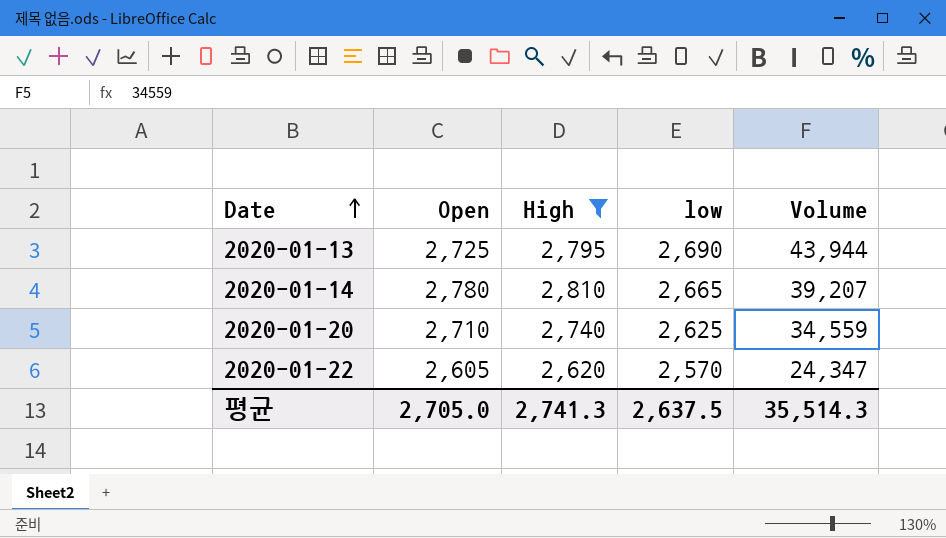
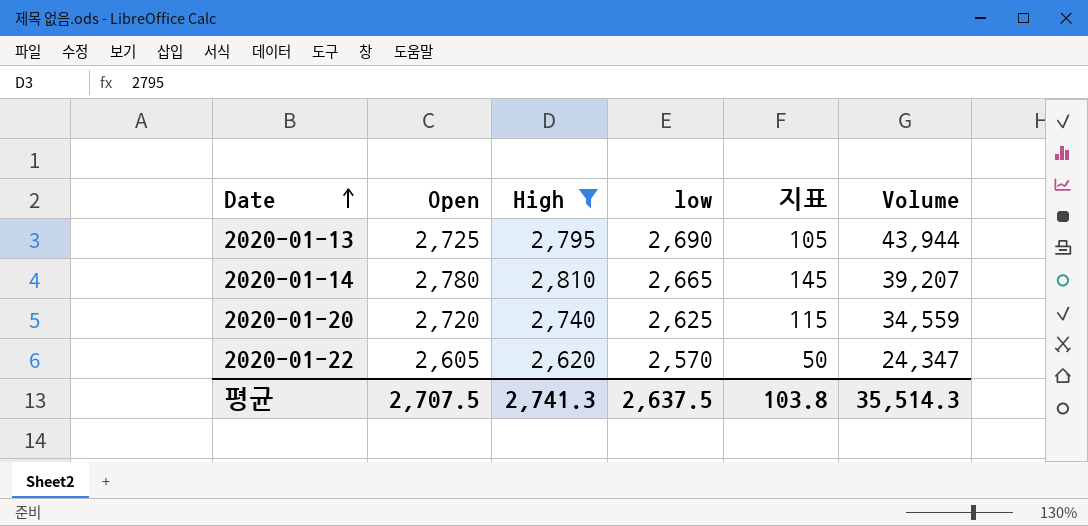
column 지표 | formula: none -> [High] - [low]
2020-01-20 | Open: 2,710 -> 2,720
평균 | Open: 2,705.0 -> 2,707.5

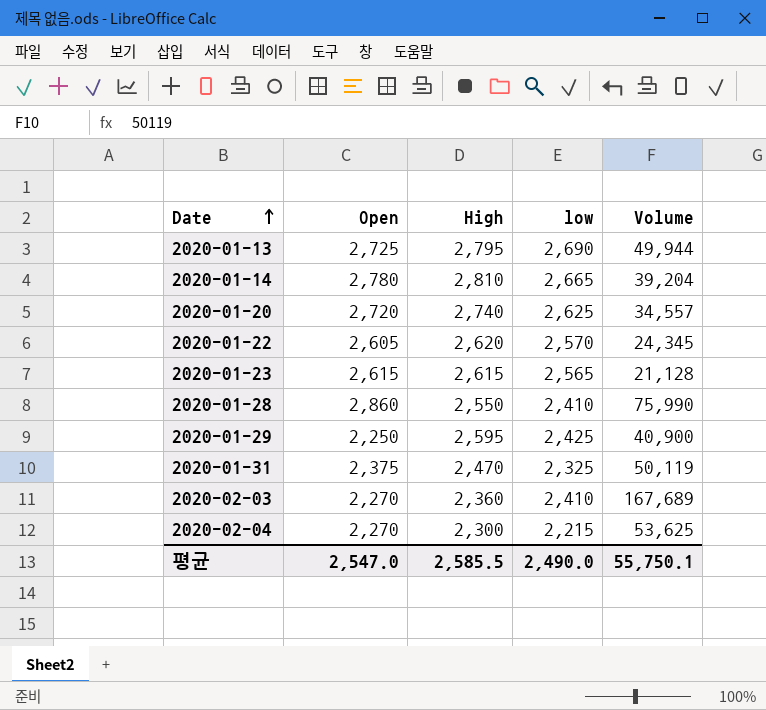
filter: High >= 2,620 -> none
column 지표 | formula: [High] - [low] -> none
2020-01-13 | Volume: 43,944 -> 49,944
2020-01-14 | Volume: 39,207 -> 39,204
2020-01-20 | Volume: 34,559 -> 34,557
2020-01-22 | Volume: 24,347 -> 24,345
평균 | Open: 2,707.5 -> 2,547.0
평균 | High: 2,741.3 -> 2,585.5
평균 | low: 2,637.5 -> 2,490.0
평균 | Volume: 35,514.3 -> 55,750.1

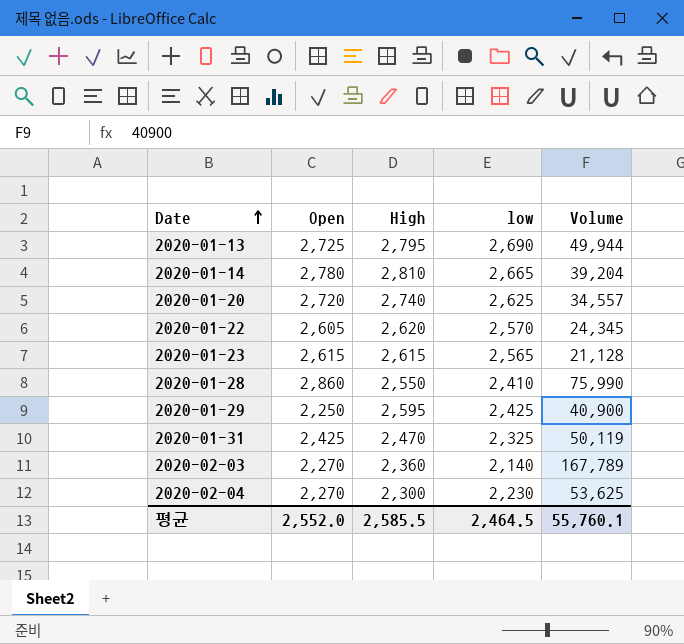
2020-01-31 | Open: 2,375 -> 2,425
2020-02-03 | low: 2,410 -> 2,140
2020-02-03 | Volume: 167,689 -> 167,789
2020-02-04 | low: 2,215 -> 2,230
평균 | Open: 2,547.0 -> 2,552.0
평균 | low: 2,490.0 -> 2,464.5
평균 | Volume: 55,750.1 -> 55,760.1

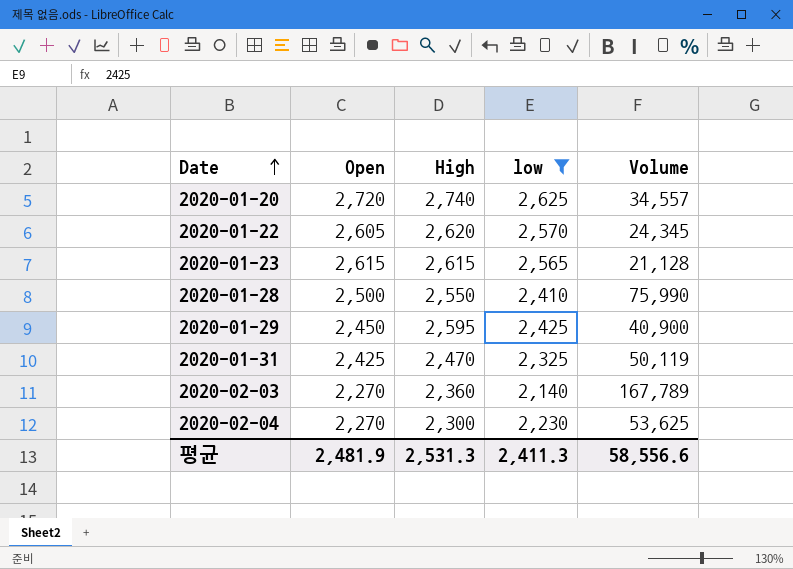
filter: none -> low <= 2,625
2020-01-28 | Open: 2,860 -> 2,500
2020-01-29 | Open: 2,250 -> 2,450
평균 | Open: 2,552.0 -> 2,481.9
평균 | High: 2,585.5 -> 2,531.3
평균 | low: 2,464.5 -> 2,411.3
평균 | Volume: 55,760.1 -> 58,556.6

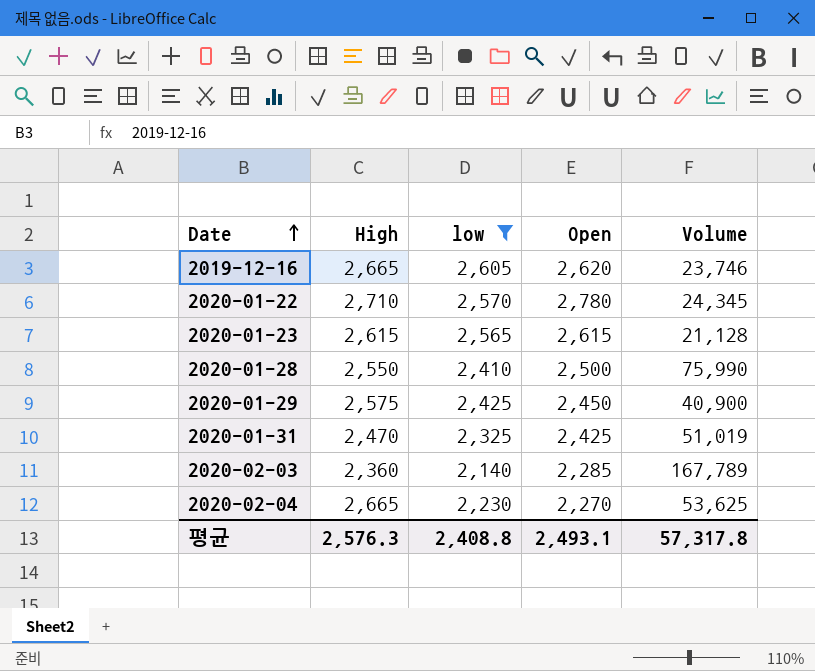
column Open | position: 2 -> 4
row 2020-01-20: 2,720 | 2,740 | 2,625 | 34,557 -> none
row 2019-12-16: none -> 2,665 | 2,605 | 2,620 | 23,746
2020-01-22 | High: 2,620 -> 2,710
2020-01-22 | Open: 2,605 -> 2,780
2020-01-29 | High: 2,595 -> 2,575
2020-01-31 | Volume: 50,119 -> 51,019
2020-02-03 | Open: 2,270 -> 2,285
2020-02-04 | High: 2,300 -> 2,665
평균 | High: 2,531.3 -> 2,576.3
평균 | low: 2,411.3 -> 2,408.8
평균 | Open: 2,481.9 -> 2,493.1
평균 | Volume: 58,556.6 -> 57,317.8

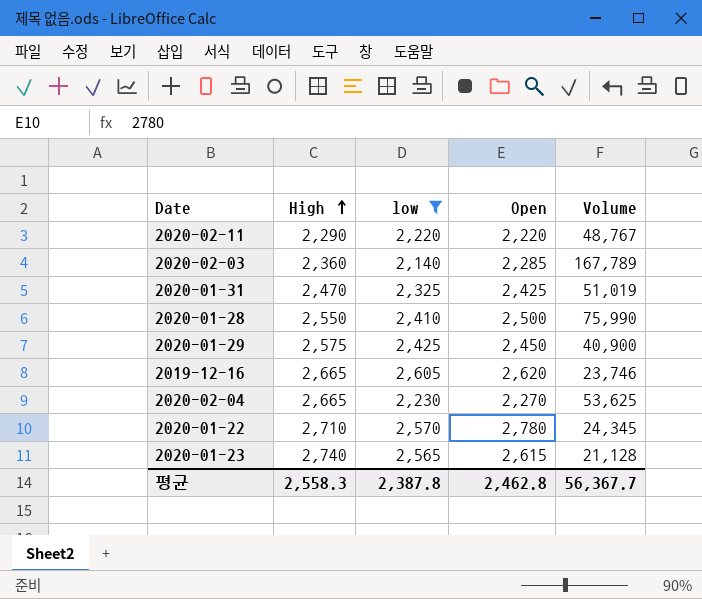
row order: Date ascending -> High ascending
row 2020-02-11: none -> 2,290 | 2,220 | 2,220 | 48,767
2020-01-23 | High: 2,615 -> 2,740
평균 | High: 2,576.3 -> 2,558.3
평균 | low: 2,408.8 -> 2,387.8
평균 | Open: 2,493.1 -> 2,462.8
평균 | Volume: 57,317.8 -> 56,367.7

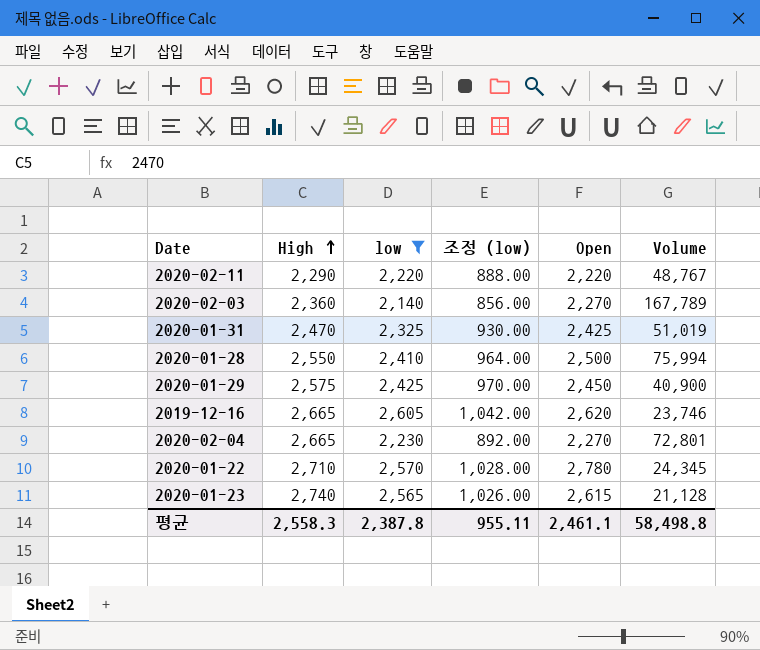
column 조정 (low) | formula: none -> [low] * 0.4
2020-02-03 | Open: 2,285 -> 2,270
2020-01-28 | Volume: 75,990 -> 75,994
2020-02-04 | Volume: 53,625 -> 72,801
평균 | Open: 2,462.8 -> 2,461.1
평균 | Volume: 56,367.7 -> 58,498.8

